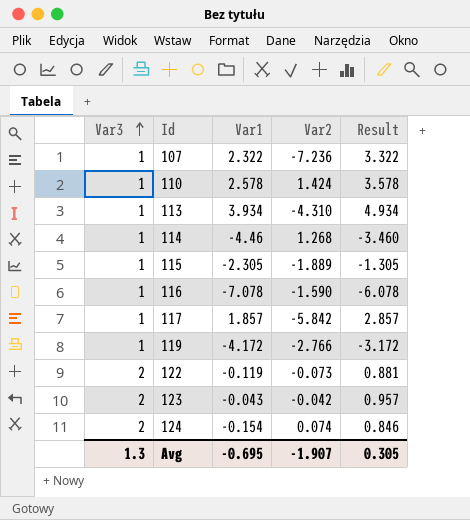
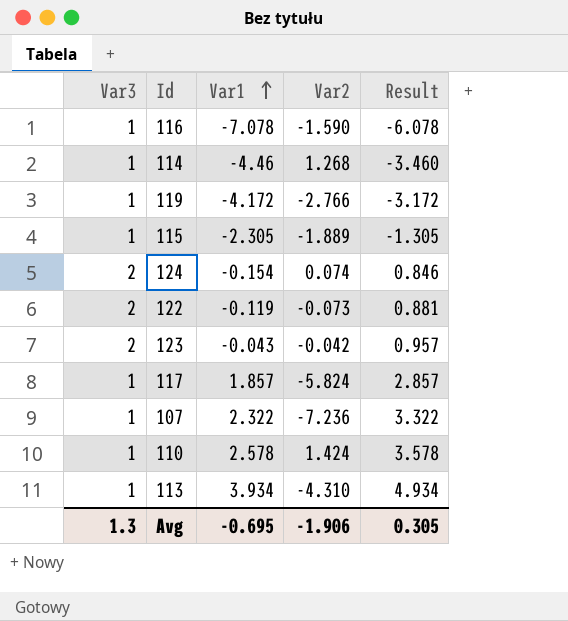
row order: Var3 ascending -> Var1 ascending
117 | Var2: -5.842 -> -5.824
Avg | Var2: -1.907 -> -1.906

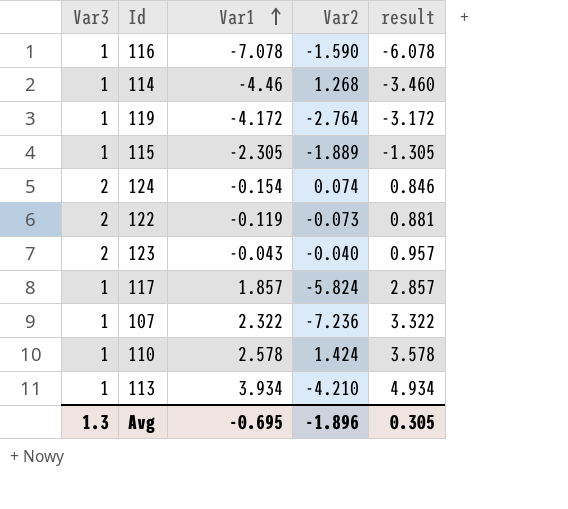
column name: Result -> result
119 | Var2: -2.766 -> -2.764
123 | Var2: -0.042 -> -0.040
113 | Var2: -4.310 -> -4.210
Avg | Var2: -1.906 -> -1.896

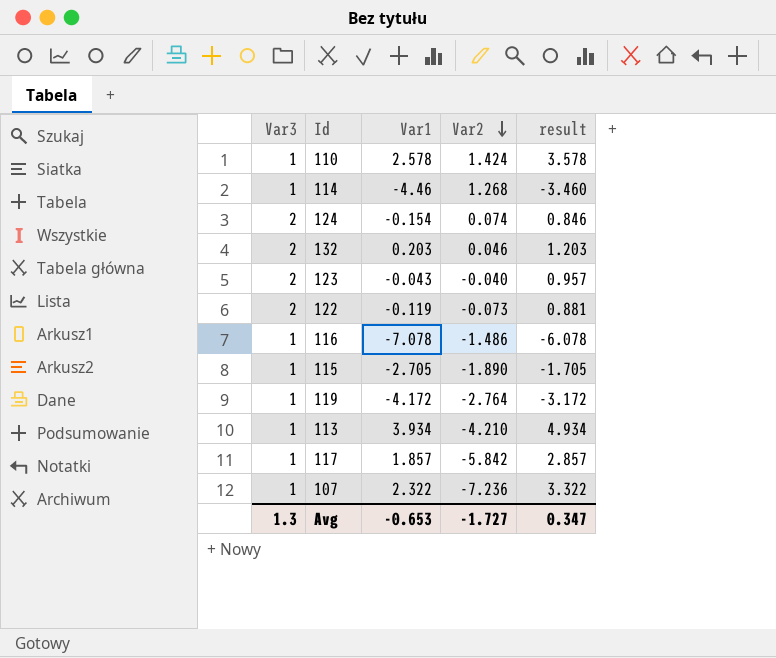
row order: Var1 ascending -> Var2 descending
row 132: none -> 2 | 0.203 | 0.046 | 1.203
116 | Var2: -1.590 -> -1.486
115 | Var1: -2.305 -> -2.705
115 | Var2: -1.889 -> -1.890
115 | result: -1.305 -> -1.705
117 | Var2: -5.824 -> -5.842
Avg | Var1: -0.695 -> -0.653
Avg | Var2: -1.896 -> -1.727
Avg | result: 0.305 -> 0.347

